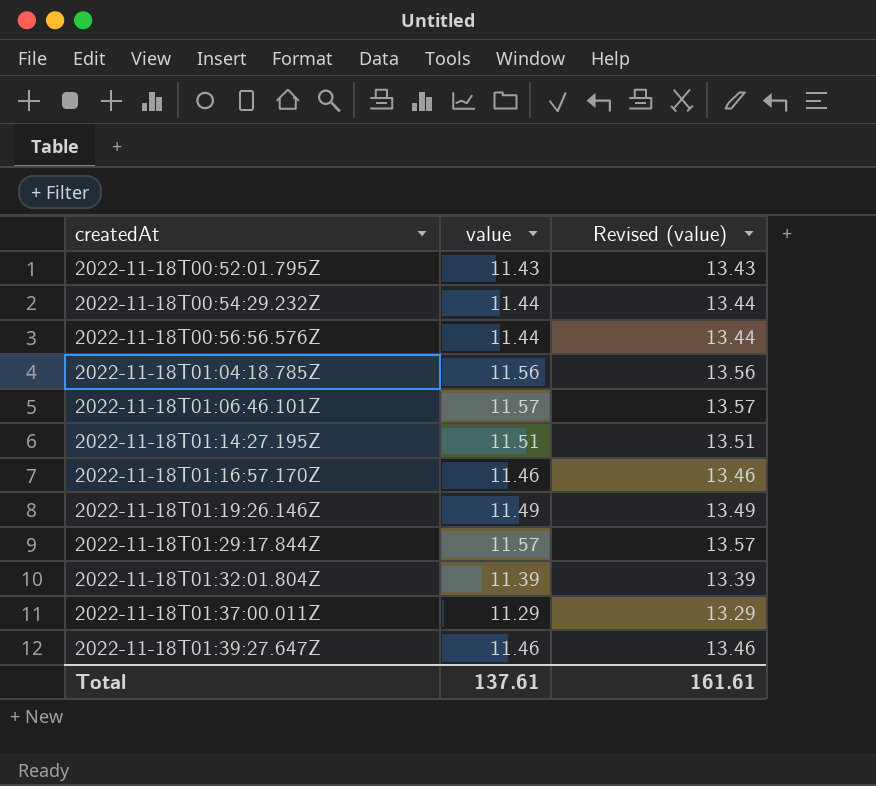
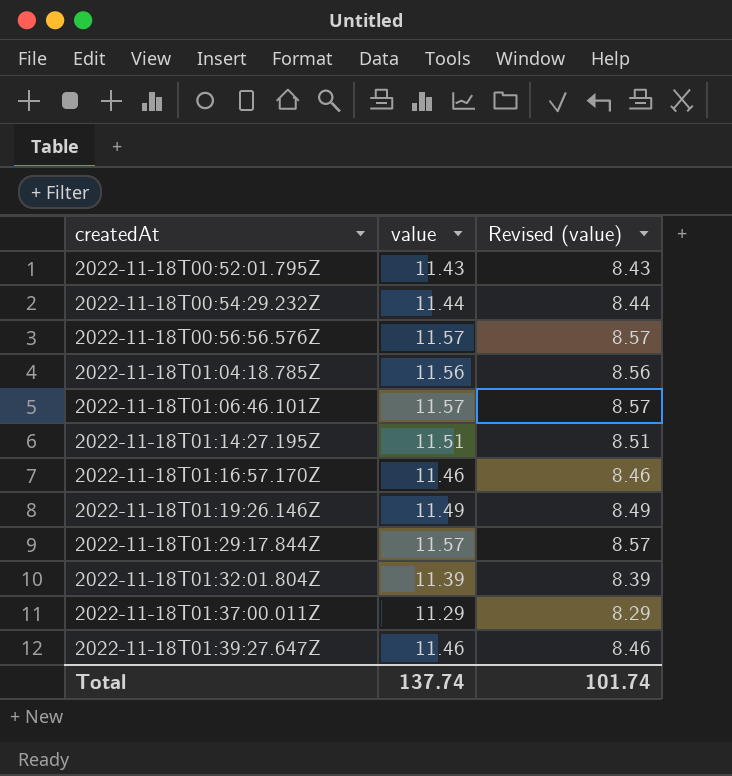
column Revised (value) | formula: [value] + 2 -> [value] - 3
2022-11-18T00:56:56.576Z | value: 11.44 -> 11.57
Total | value: 137.61 -> 137.74
Total | Revised (value): 161.61 -> 101.74

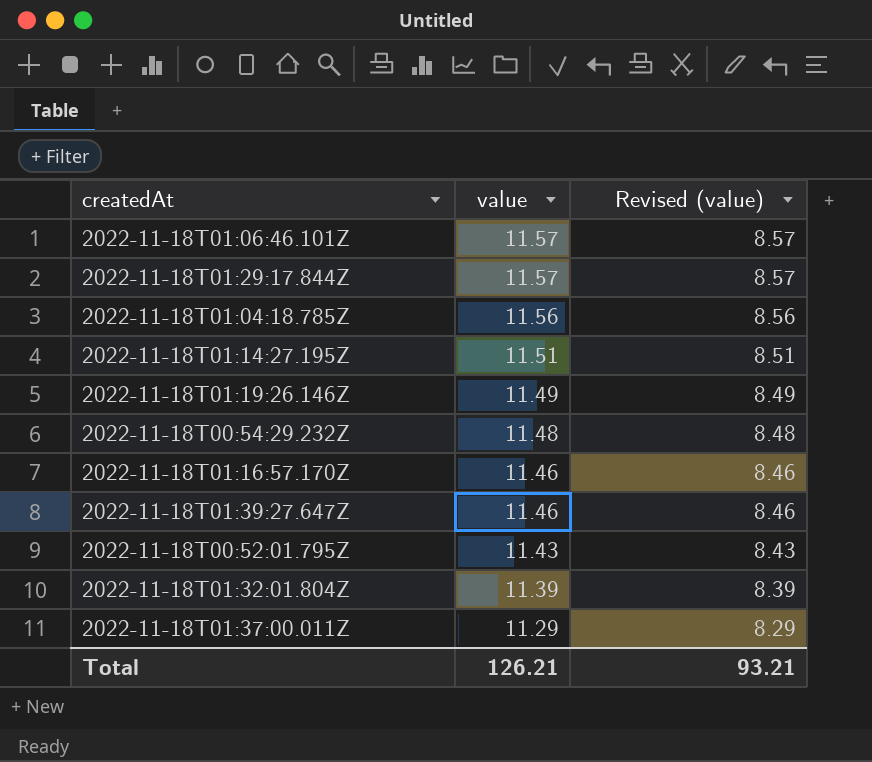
row order: createdAt ascending -> value descending
row 2022-11-18T00:56:56.576Z: 11.57 | 8.57 -> none
2022-11-18T00:54:29.232Z | value: 11.44 -> 11.48
2022-11-18T00:54:29.232Z | Revised (value): 8.44 -> 8.48
Total | value: 137.74 -> 126.21
Total | Revised (value): 101.74 -> 93.21

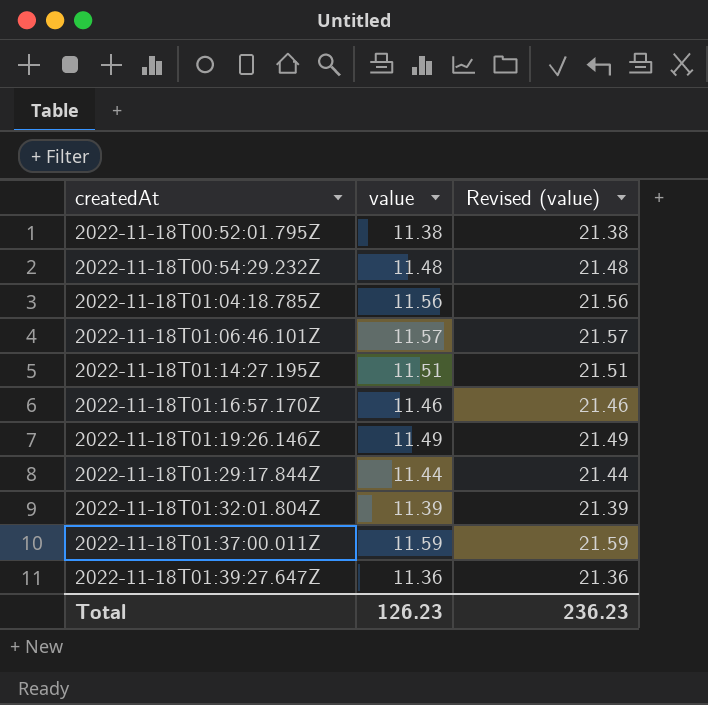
row order: value descending -> createdAt ascending
column Revised (value) | formula: [value] - 3 -> [value] + 10
2022-11-18T00:52:01.795Z | value: 11.43 -> 11.38
2022-11-18T01:29:17.844Z | value: 11.57 -> 11.44
2022-11-18T01:37:00.011Z | value: 11.29 -> 11.59
2022-11-18T01:39:27.647Z | value: 11.46 -> 11.36
Total | value: 126.21 -> 126.23
Total | Revised (value): 93.21 -> 236.23

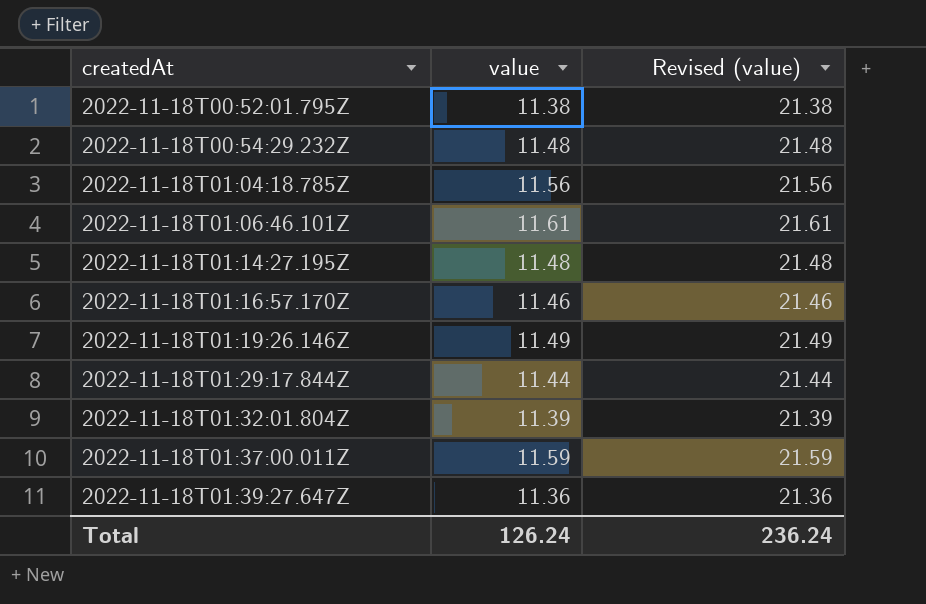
2022-11-18T01:06:46.101Z | value: 11.57 -> 11.61
2022-11-18T01:06:46.101Z | Revised (value): 21.57 -> 21.61
2022-11-18T01:14:27.195Z | value: 11.51 -> 11.48
2022-11-18T01:14:27.195Z | Revised (value): 21.51 -> 21.48
Total | value: 126.23 -> 126.24
Total | Revised (value): 236.23 -> 236.24

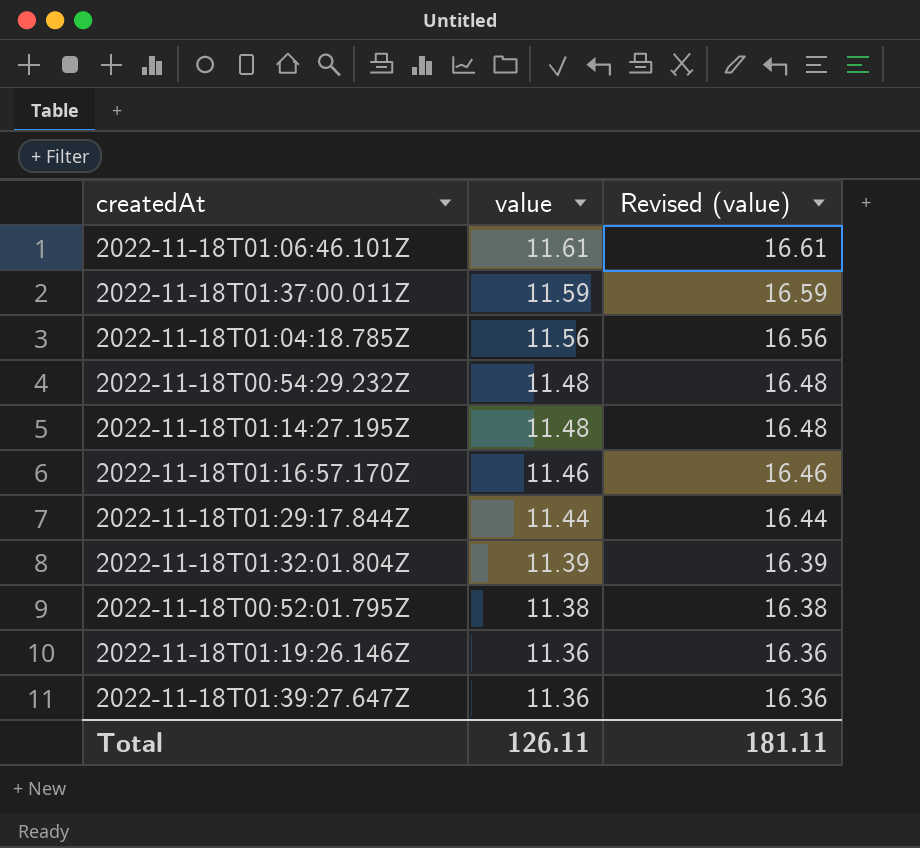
row order: createdAt ascending -> value descending
column Revised (value) | formula: [value] + 10 -> [value] + 5
2022-11-18T01:19:26.146Z | value: 11.49 -> 11.36
Total | value: 126.24 -> 126.11
Total | Revised (value): 236.24 -> 181.11

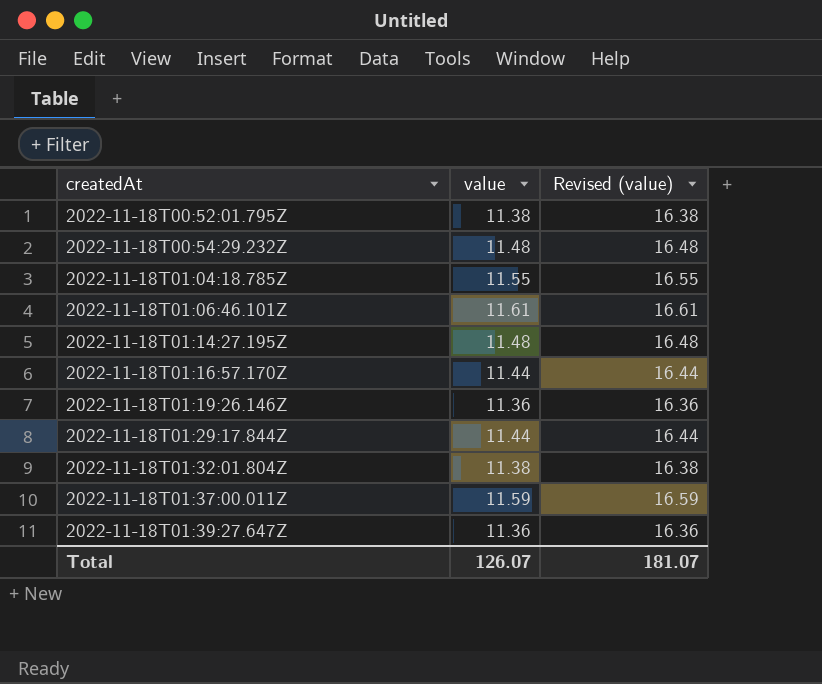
row order: value descending -> createdAt ascending
2022-11-18T01:04:18.785Z | value: 11.56 -> 11.55
2022-11-18T01:04:18.785Z | Revised (value): 16.56 -> 16.55
2022-11-18T01:16:57.170Z | value: 11.46 -> 11.44
2022-11-18T01:16:57.170Z | Revised (value): 16.46 -> 16.44
2022-11-18T01:32:01.804Z | value: 11.39 -> 11.38
2022-11-18T01:32:01.804Z | Revised (value): 16.39 -> 16.38
Total | value: 126.11 -> 126.07
Total | Revised (value): 181.11 -> 181.07

